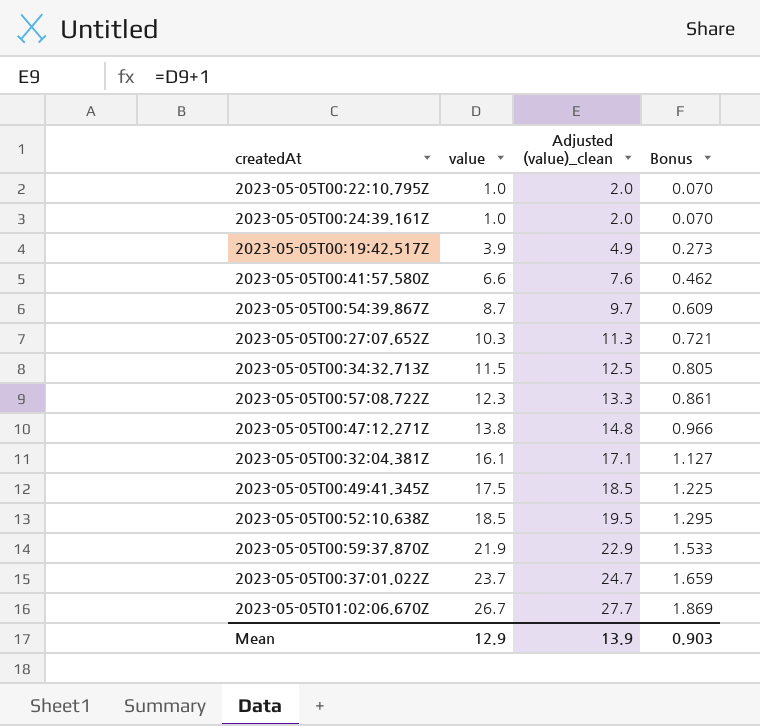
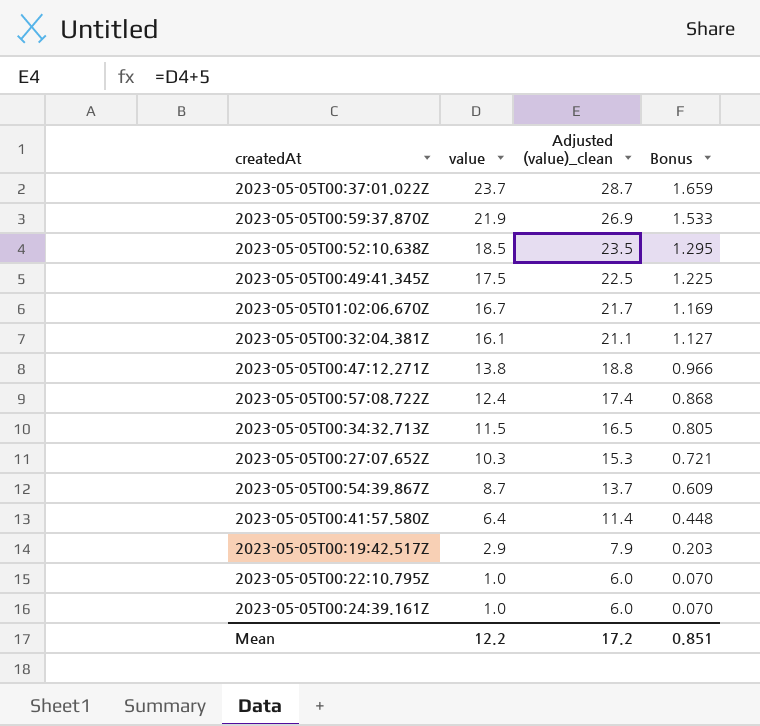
row order: value ascending -> value descending
column Adjusted (value)_clean | formula: [value] + 1 -> [value] + 5
2023-05-05T01:02:06.670Z | value: 26.7 -> 16.7
2023-05-05T01:02:06.670Z | Bonus: 1.869 -> 1.169
2023-05-05T00:57:08.722Z | value: 12.3 -> 12.4
2023-05-05T00:57:08.722Z | Bonus: 0.861 -> 0.868
2023-05-05T00:41:57.580Z | value: 6.6 -> 6.4
2023-05-05T00:41:57.580Z | Bonus: 0.462 -> 0.448
2023-05-05T00:19:42.517Z | value: 3.9 -> 2.9
2023-05-05T00:19:42.517Z | Bonus: 0.273 -> 0.203
Mean | value: 12.9 -> 12.2
Mean | Adjusted (value)_clean: 13.9 -> 17.2
Mean | Bonus: 0.903 -> 0.851

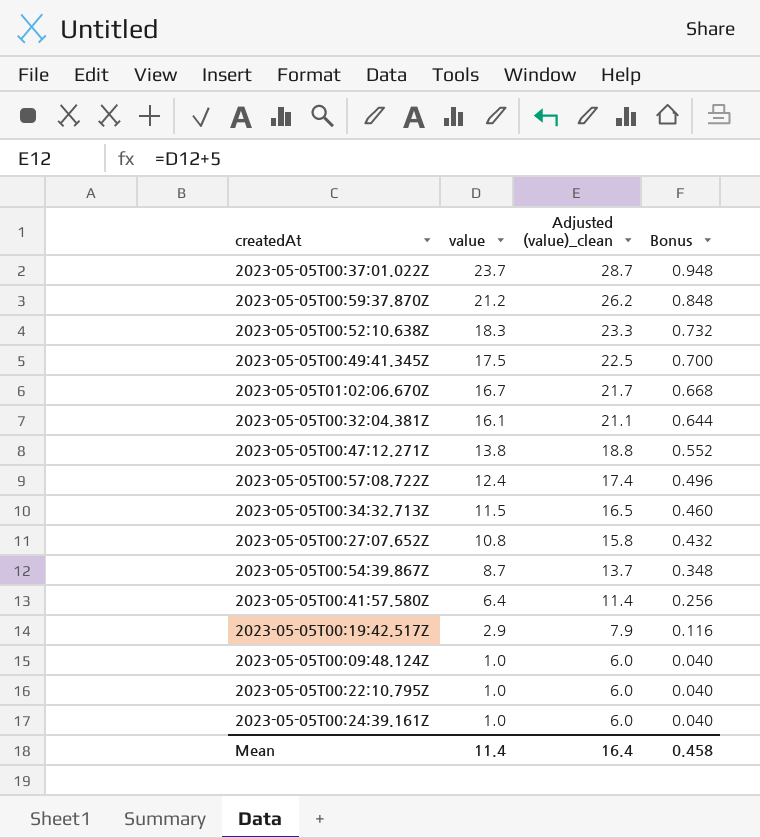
column Bonus | formula: [value] * 0.07 -> [value] * 0.04
2023-05-05T00:59:37.870Z | value: 21.9 -> 21.2
2023-05-05T00:59:37.870Z | Adjusted (value)_clean: 26.9 -> 26.2
2023-05-05T00:52:10.638Z | value: 18.5 -> 18.3
2023-05-05T00:52:10.638Z | Adjusted (value)_clean: 23.5 -> 23.3
2023-05-05T00:27:07.652Z | value: 10.3 -> 10.8
2023-05-05T00:27:07.652Z | Adjusted (value)_clean: 15.3 -> 15.8
row 2023-05-05T00:09:48.124Z: none -> 1.0 | 6.0 | 0.040
Mean | value: 12.2 -> 11.4
Mean | Adjusted (value)_clean: 17.2 -> 16.4
Mean | Bonus: 0.851 -> 0.458

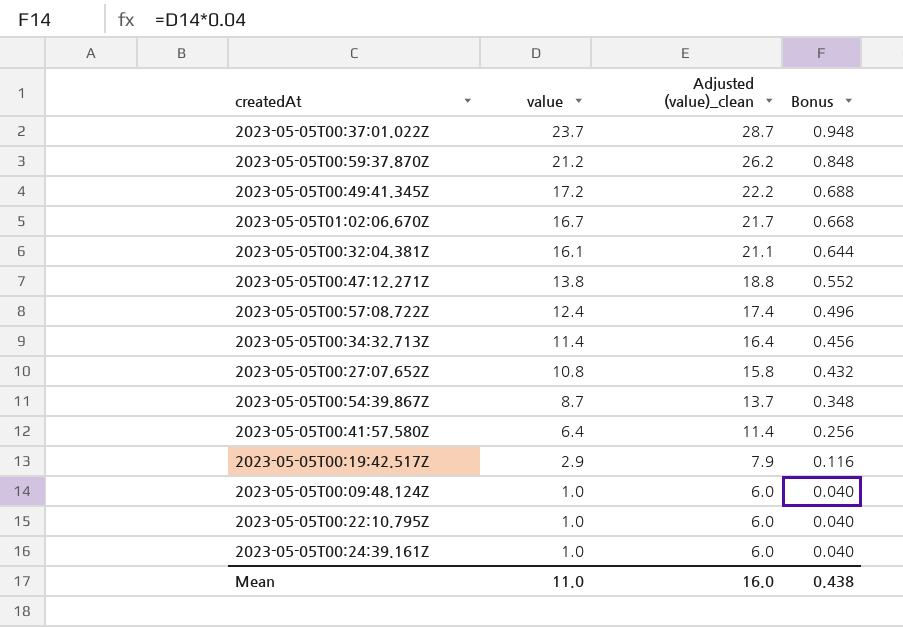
row 2023-05-05T00:52:10.638Z: 18.3 | 23.3 | 0.732 -> none
2023-05-05T00:49:41.345Z | value: 17.5 -> 17.2
2023-05-05T00:49:41.345Z | Adjusted (value)_clean: 22.5 -> 22.2
2023-05-05T00:49:41.345Z | Bonus: 0.700 -> 0.688
2023-05-05T00:34:32.713Z | value: 11.5 -> 11.4
2023-05-05T00:34:32.713Z | Adjusted (value)_clean: 16.5 -> 16.4
2023-05-05T00:34:32.713Z | Bonus: 0.460 -> 0.456
Mean | value: 11.4 -> 11.0
Mean | Adjusted (value)_clean: 16.4 -> 16.0
Mean | Bonus: 0.458 -> 0.438

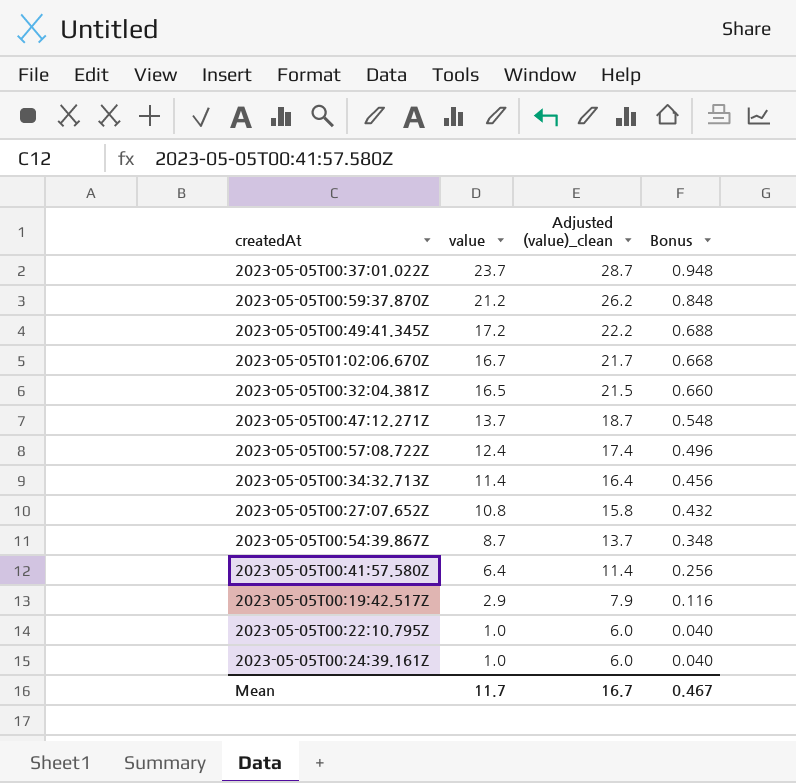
row 2023-05-05T00:09:48.124Z: 1.0 | 6.0 | 0.040 -> none
2023-05-05T00:32:04.381Z | value: 16.1 -> 16.5
2023-05-05T00:32:04.381Z | Adjusted (value)_clean: 21.1 -> 21.5
2023-05-05T00:32:04.381Z | Bonus: 0.644 -> 0.660
2023-05-05T00:47:12.271Z | value: 13.8 -> 13.7
2023-05-05T00:47:12.271Z | Adjusted (value)_clean: 18.8 -> 18.7
2023-05-05T00:47:12.271Z | Bonus: 0.552 -> 0.548
Mean | value: 11.0 -> 11.7
Mean | Adjusted (value)_clean: 16.0 -> 16.7
Mean | Bonus: 0.438 -> 0.467

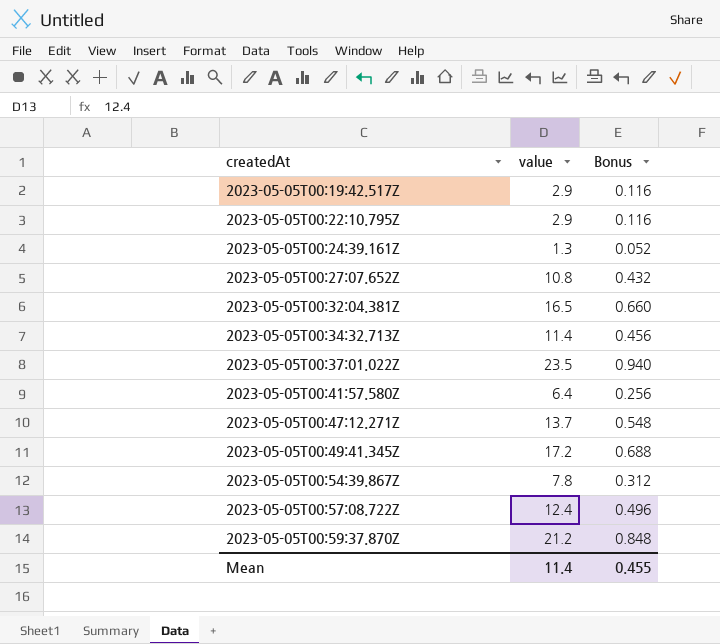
row order: value descending -> createdAt ascending
column Adjusted (value)_clean | formula: [value] + 5 -> none
row 2023-05-05T01:02:06.670Z: 16.7 | 21.7 | 0.668 -> none
2023-05-05T00:22:10.795Z | value: 1.0 -> 2.9
2023-05-05T00:22:10.795Z | Bonus: 0.040 -> 0.116
2023-05-05T00:24:39.161Z | value: 1.0 -> 1.3
2023-05-05T00:24:39.161Z | Bonus: 0.040 -> 0.052
2023-05-05T00:37:01.022Z | value: 23.7 -> 23.5
2023-05-05T00:37:01.022Z | Bonus: 0.948 -> 0.940
2023-05-05T00:54:39.867Z | value: 8.7 -> 7.8
2023-05-05T00:54:39.867Z | Bonus: 0.348 -> 0.312
Mean | value: 11.7 -> 11.4
Mean | Bonus: 0.467 -> 0.455

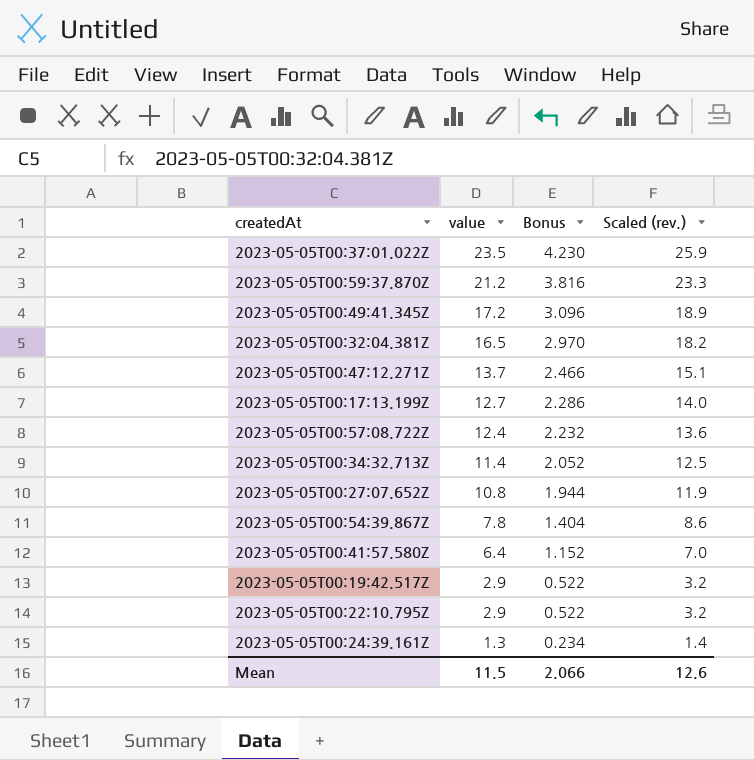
row order: createdAt ascending -> value descending
column Bonus | formula: [value] * 0.04 -> [value] * 0.18
column Scaled (rev.) | formula: none -> [value] * 1.1
row 2023-05-05T00:17:13.199Z: none -> 12.7 | 2.286 | 14.0
Mean | value: 11.4 -> 11.5
Mean | Bonus: 0.455 -> 2.066

